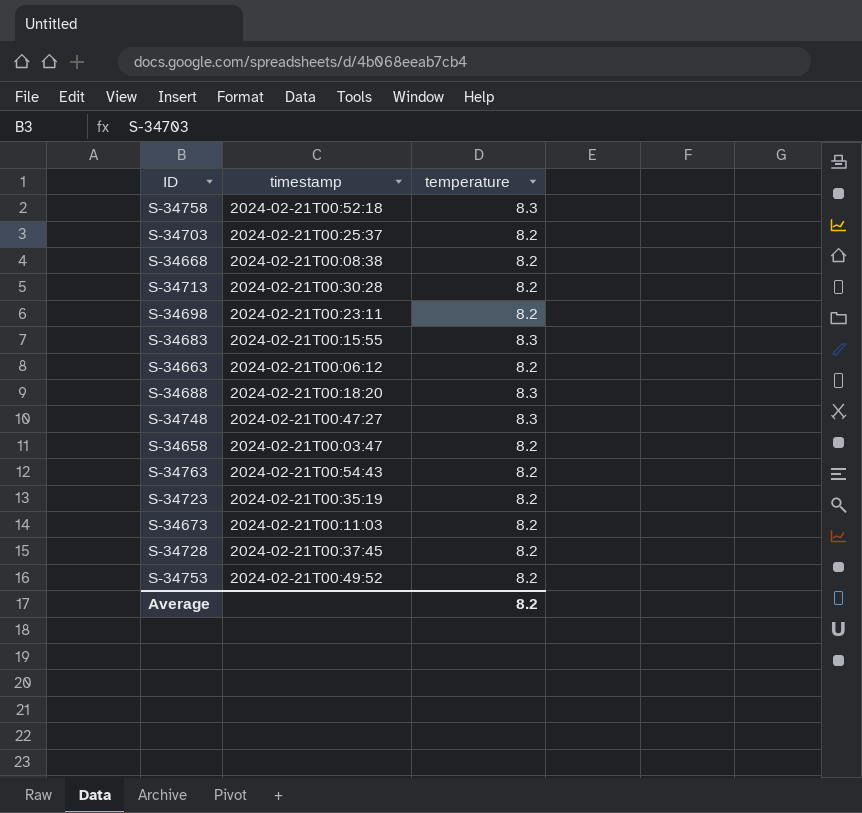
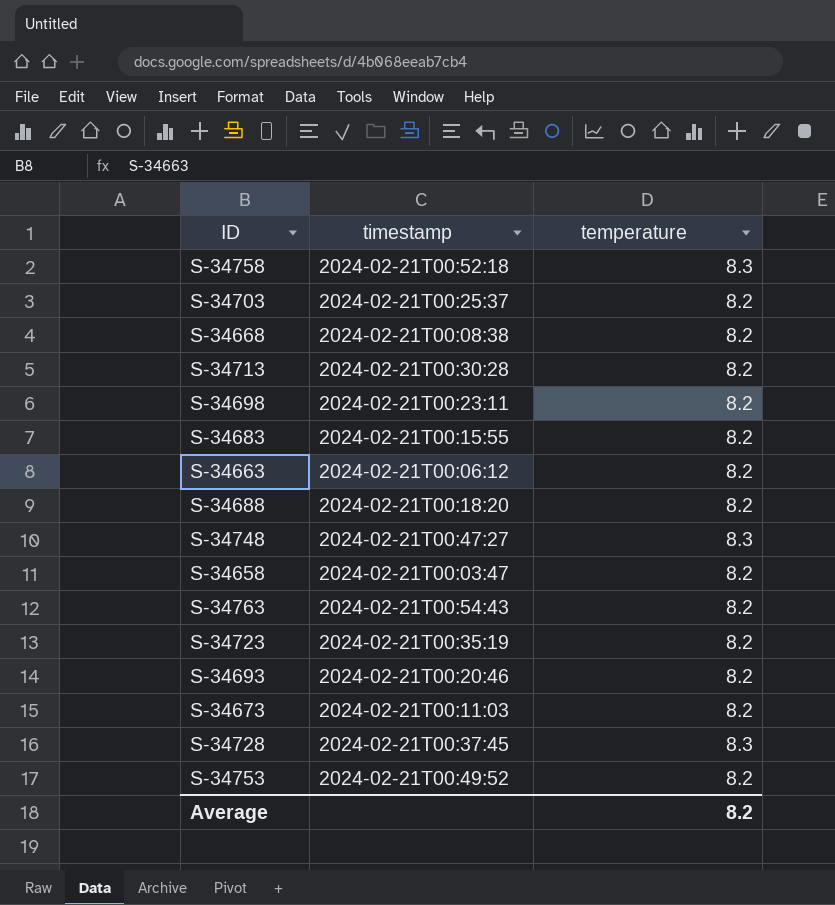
S-34683 | temperature: 8.3 -> 8.2
S-34688 | temperature: 8.3 -> 8.2
row S-34693: none -> 2024-02-21T00:20:46 | 8.2
S-34728 | temperature: 8.2 -> 8.3

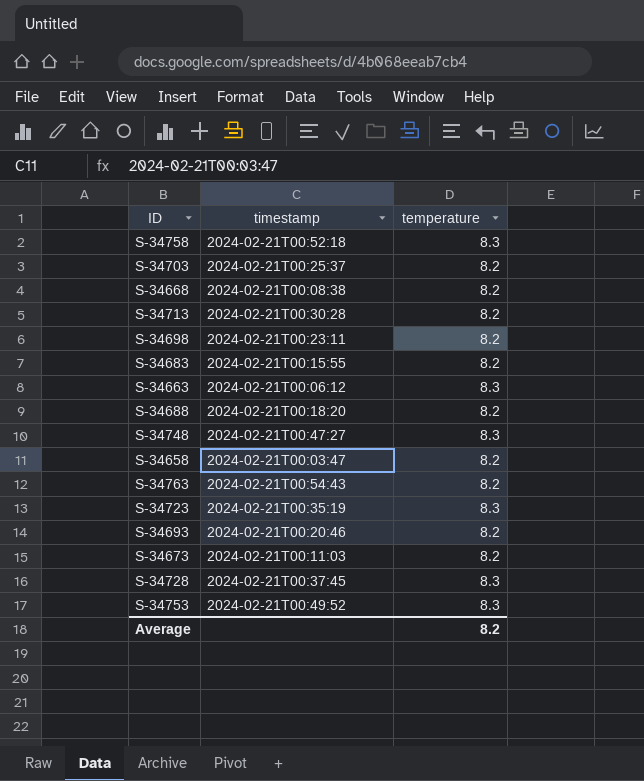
S-34663 | temperature: 8.2 -> 8.3
S-34723 | temperature: 8.2 -> 8.3
S-34753 | temperature: 8.2 -> 8.3

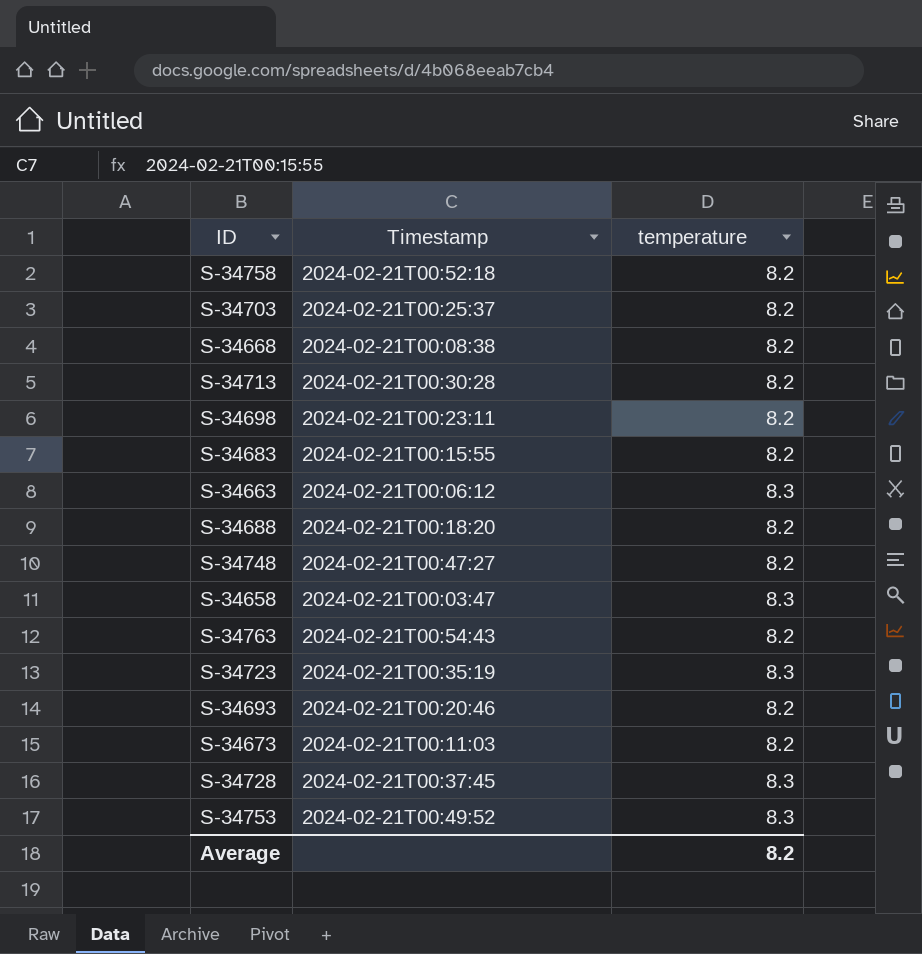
column name: timestamp -> Timestamp
S-34758 | temperature: 8.3 -> 8.2
S-34748 | temperature: 8.3 -> 8.2
S-34658 | temperature: 8.2 -> 8.3

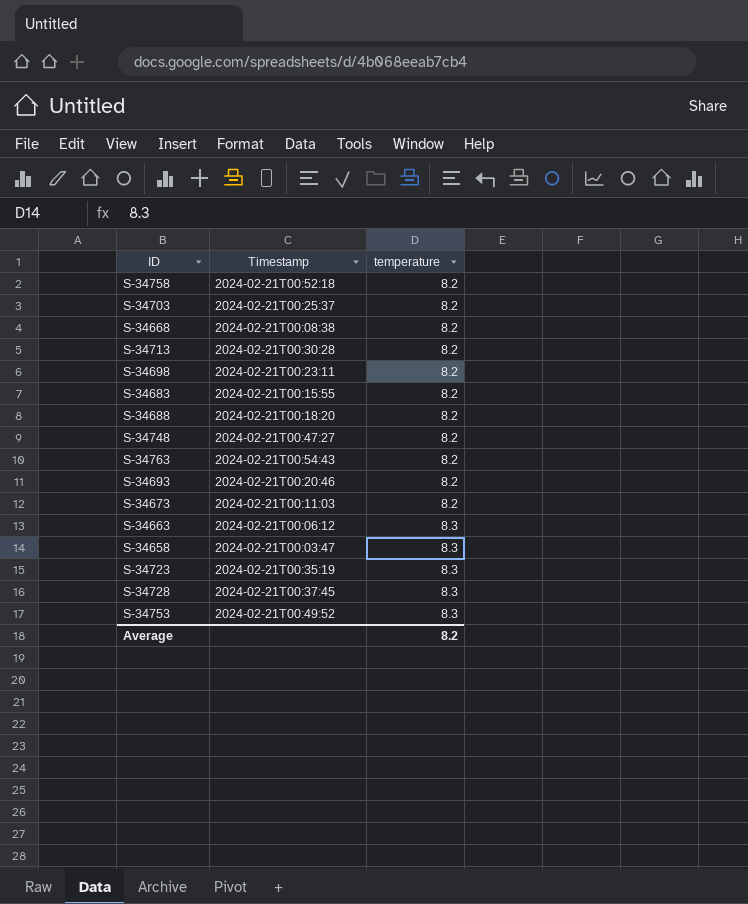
row order: none -> temperature ascending

